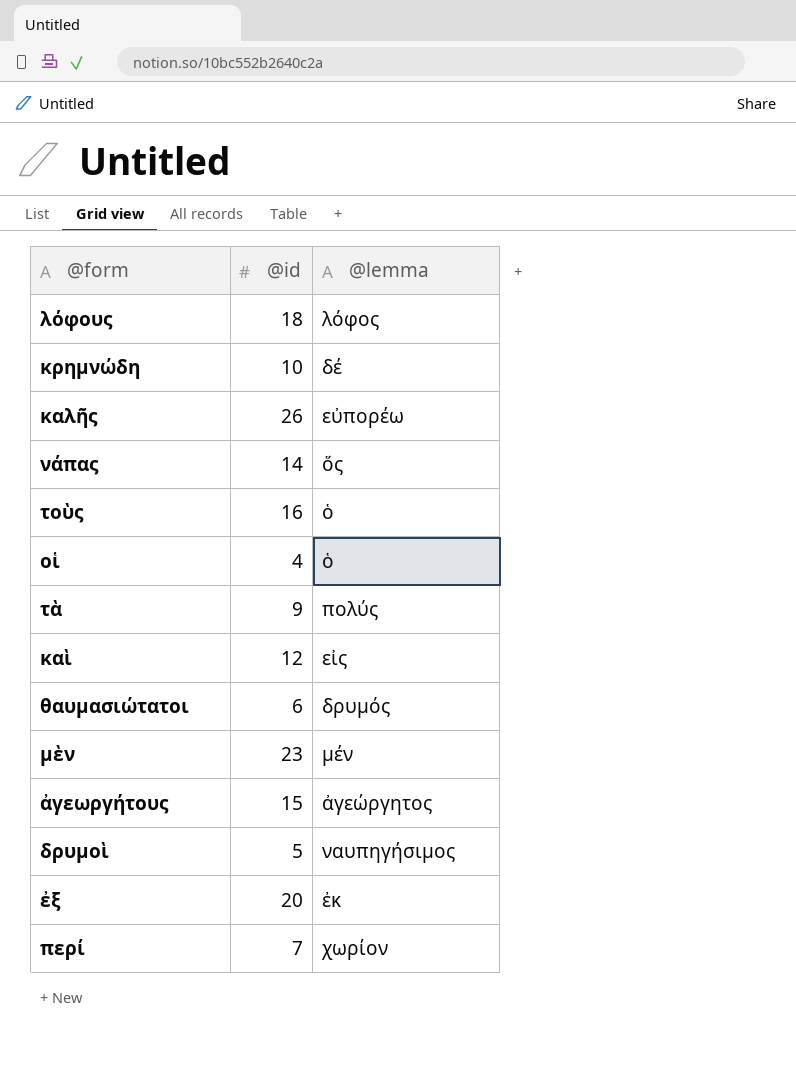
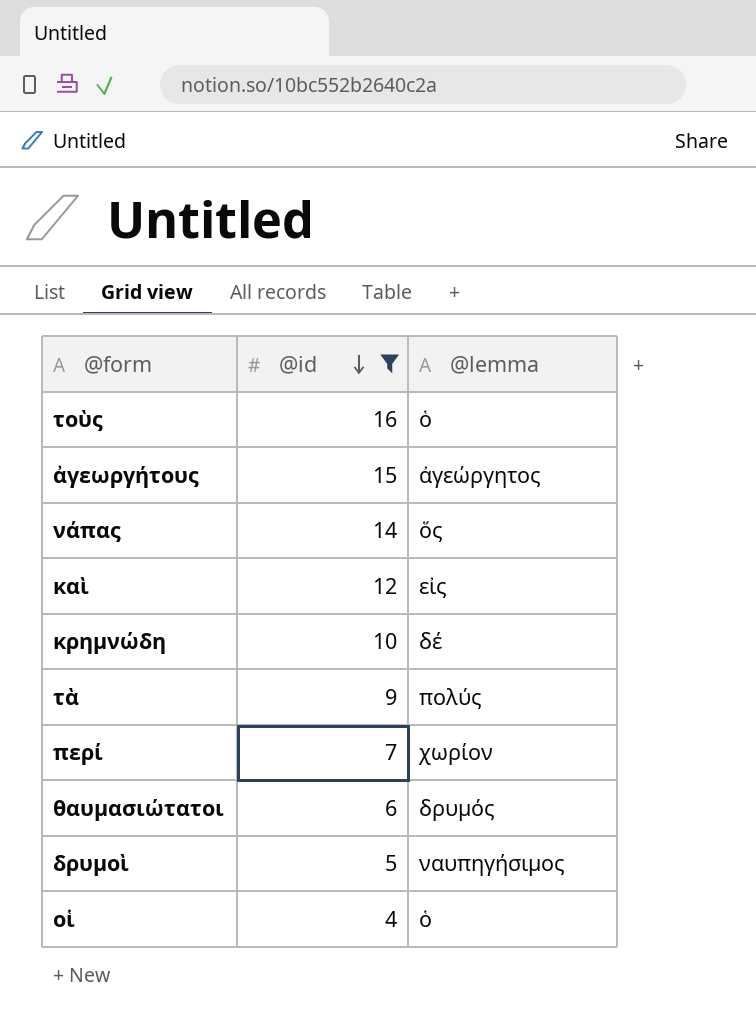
filter: none -> @id <= 16
row order: none -> @id descending

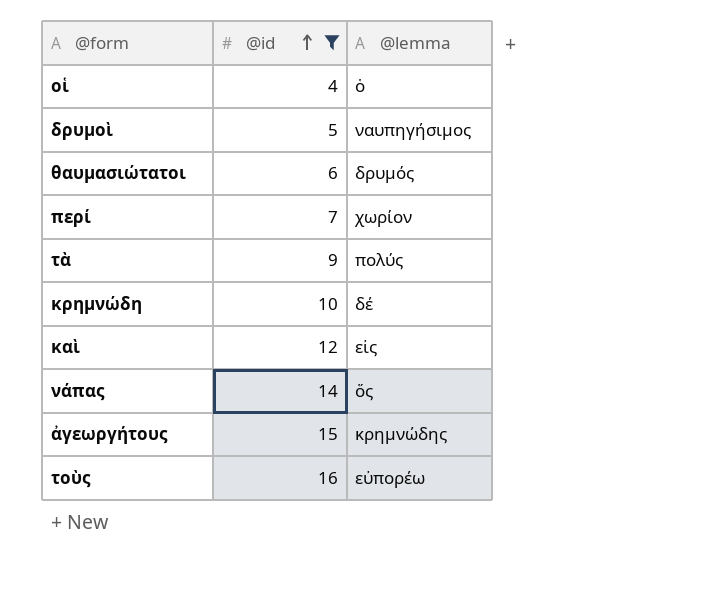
row order: @id descending -> @id ascending
ἀγεωργήτους | @lemma: ἀγεώργητος -> κρημνώδης
τοὺς | @lemma: ὁ -> εὐπορέω

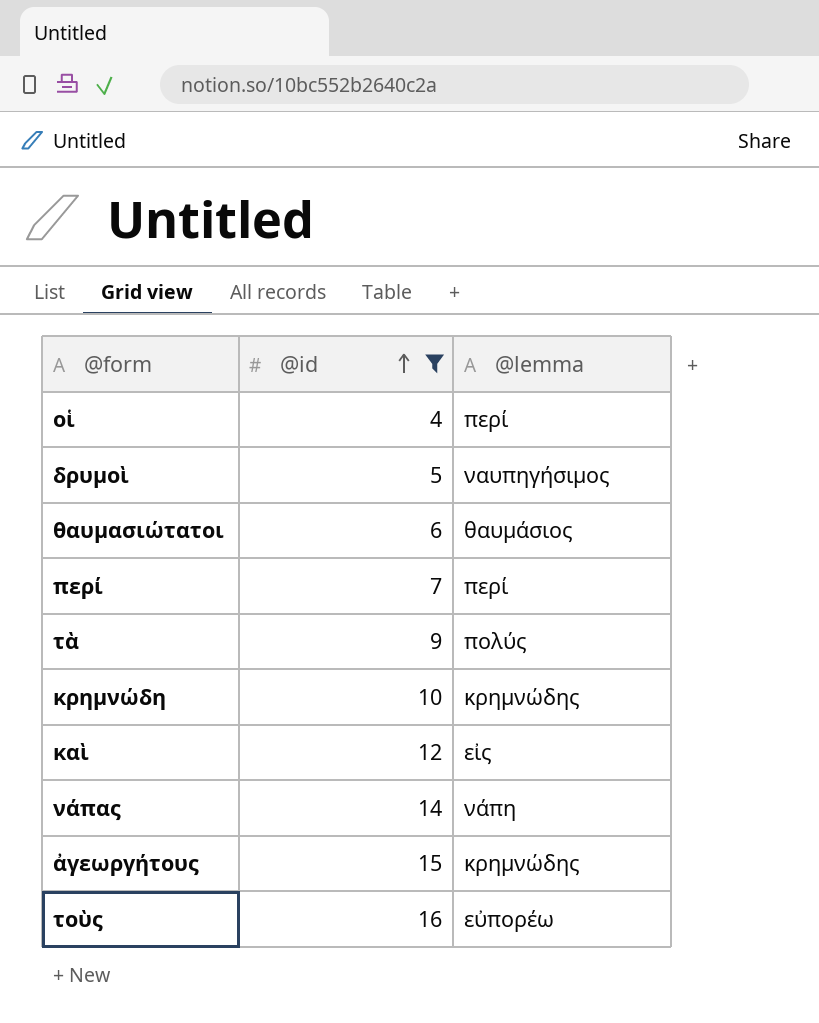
οἱ | @lemma: ὁ -> περί
θαυμασιώτατοι | @lemma: δρυμός -> θαυμάσιος
περί | @lemma: χωρίον -> περί
κρημνώδη | @lemma: δέ -> κρημνώδης
νάπας | @lemma: ὅς -> νάπη

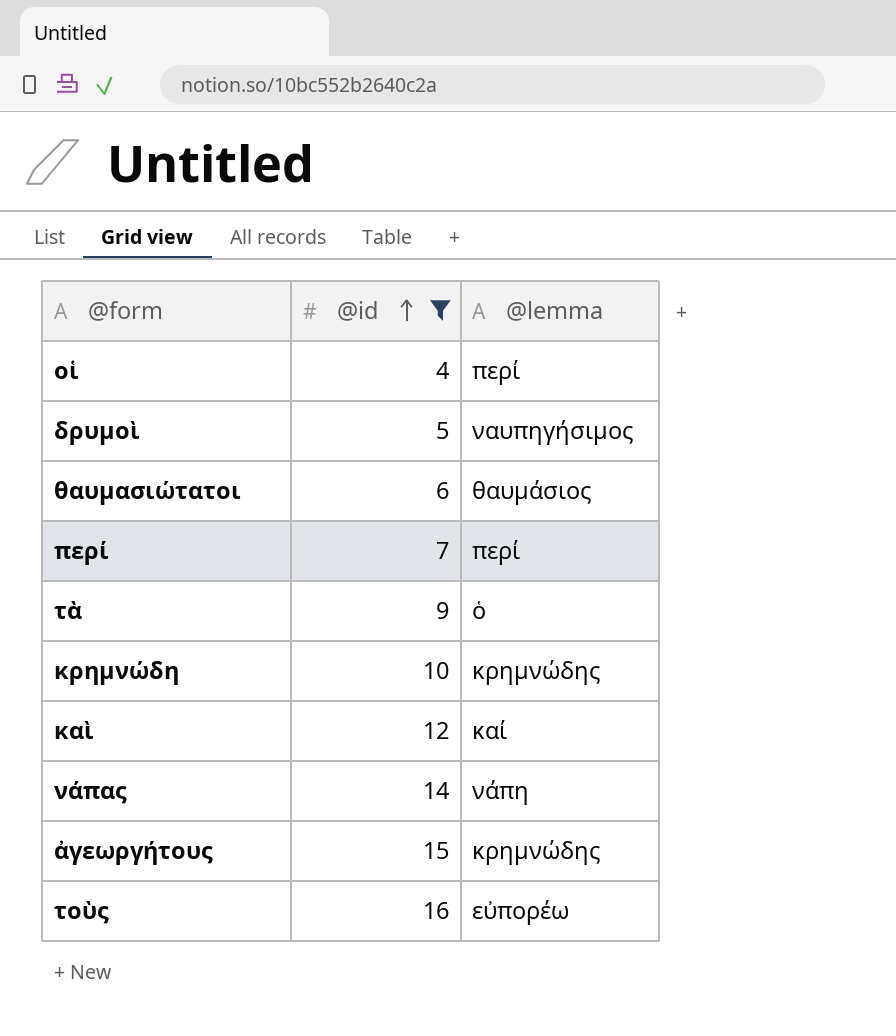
τὰ | @lemma: πολύς -> ὁ
καὶ | @lemma: εἰς -> καί

